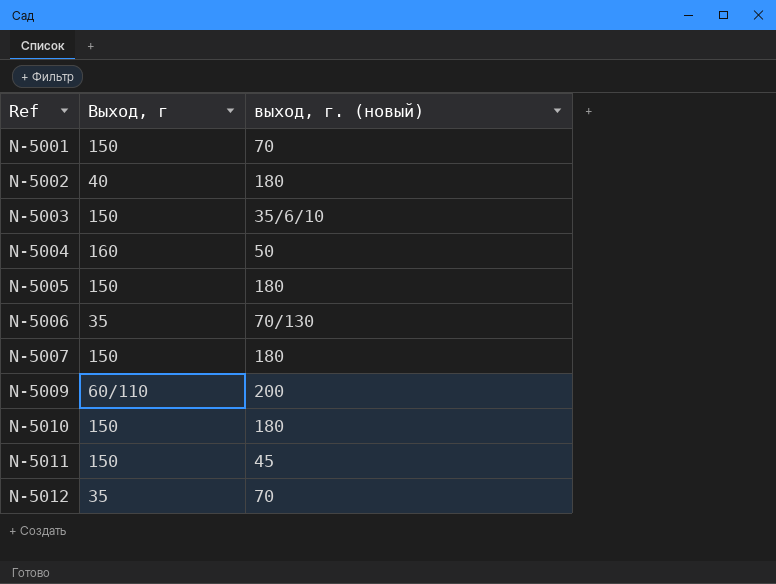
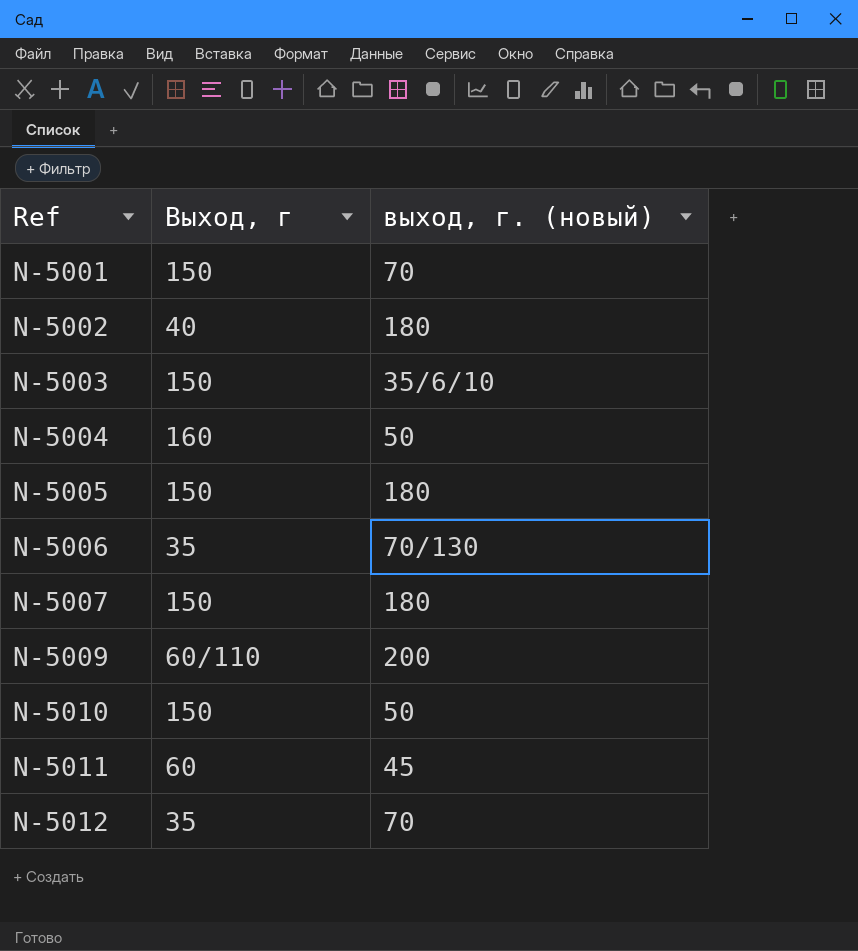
N-5010 | выход, г. (новый): 180 -> 50
N-5011 | Выход, г: 150 -> 60

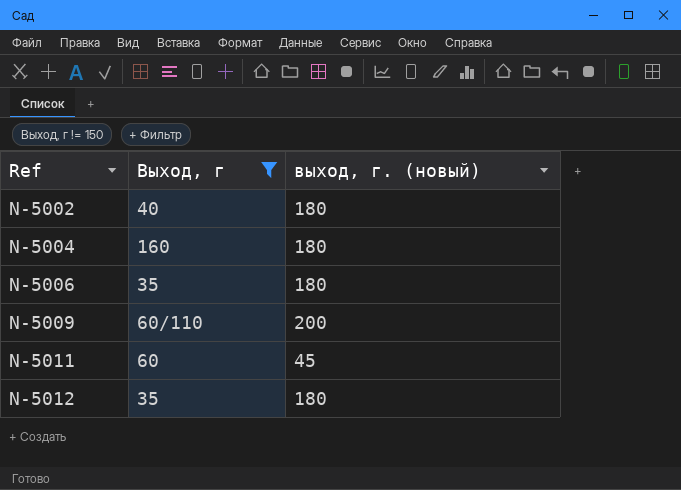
filter: none -> Выход, г != 150
N-5004 | выход, г. (новый): 50 -> 180
N-5006 | выход, г. (новый): 70/130 -> 180
N-5012 | выход, г. (новый): 70 -> 180

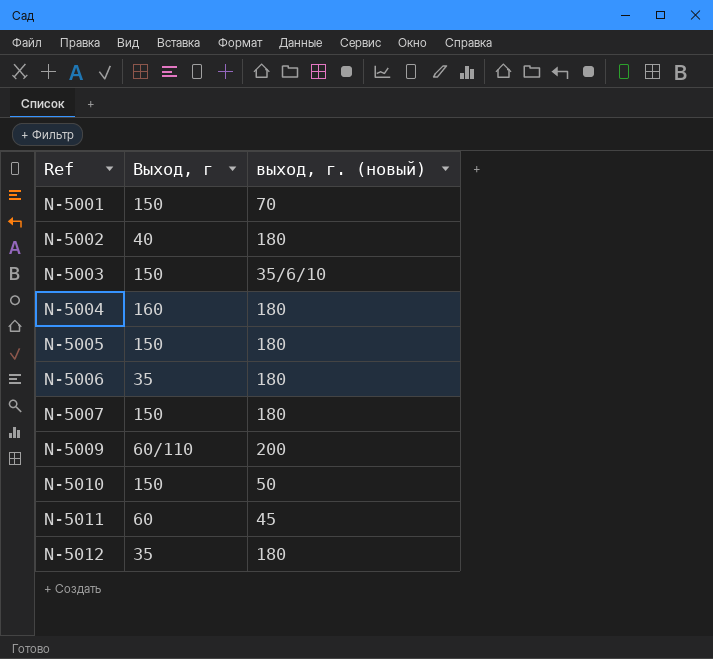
filter: Выход, г != 150 -> none

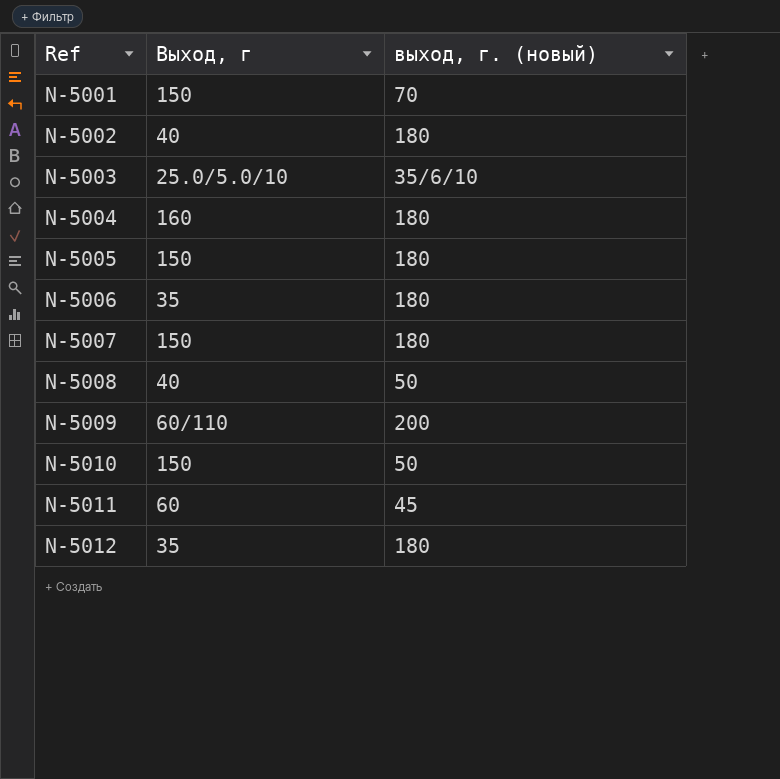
N-5003 | Выход, г: 150 -> 25.0/5.0/10
row N-5008: none -> 40 | 50

